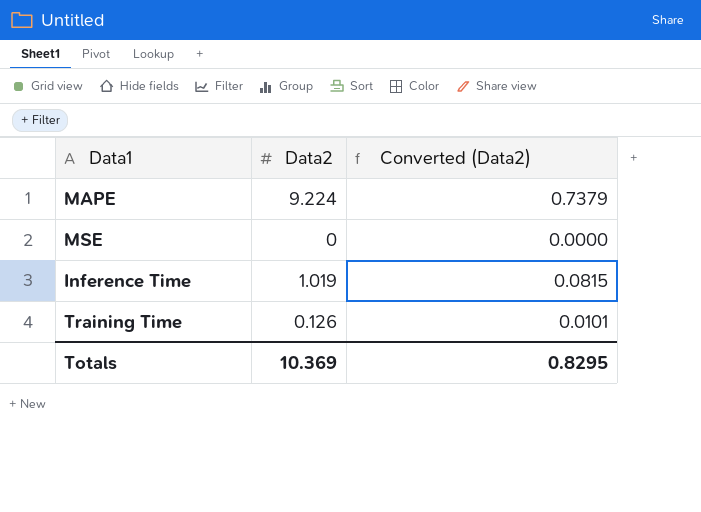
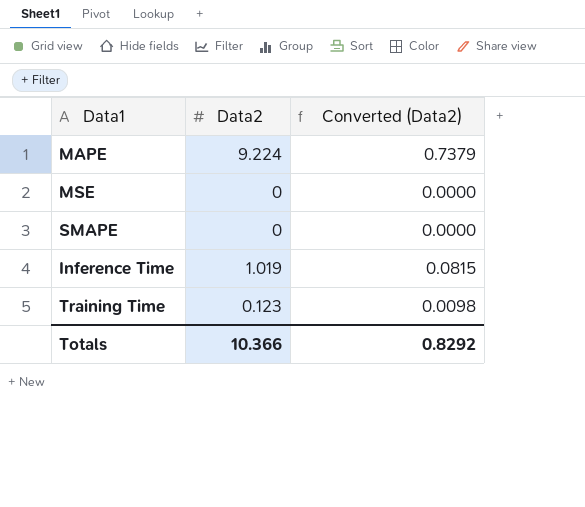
row SMAPE: none -> 0 | 0.0000
Training Time | Data2: 0.126 -> 0.123
Training Time | Converted (Data2): 0.0101 -> 0.0098
Totals | Data2: 10.369 -> 10.366
Totals | Converted (Data2): 0.8295 -> 0.8292

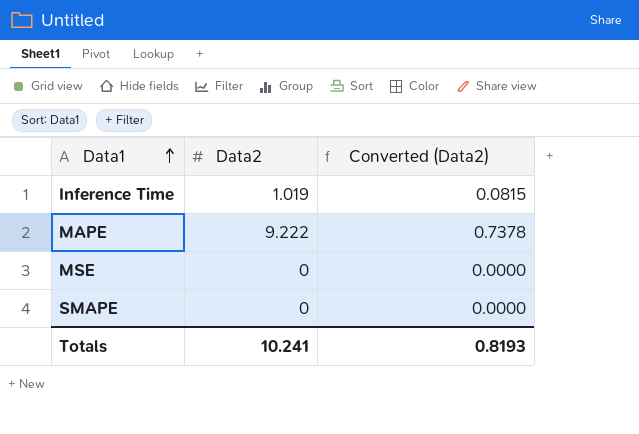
row order: none -> Data1 ascending
row Training Time: 0.123 | 0.0098 -> none
MAPE | Data2: 9.224 -> 9.222
MAPE | Converted (Data2): 0.7379 -> 0.7378
Totals | Data2: 10.366 -> 10.241
Totals | Converted (Data2): 0.8292 -> 0.8193

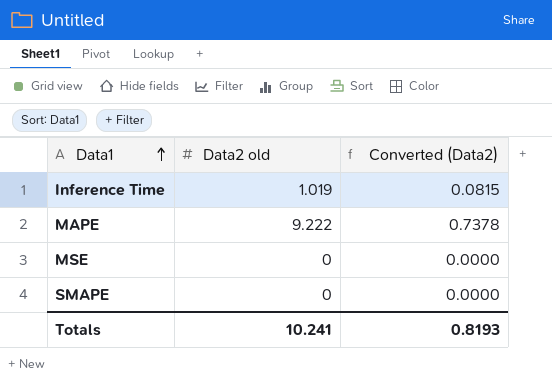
column name: Data2 -> Data2 old

